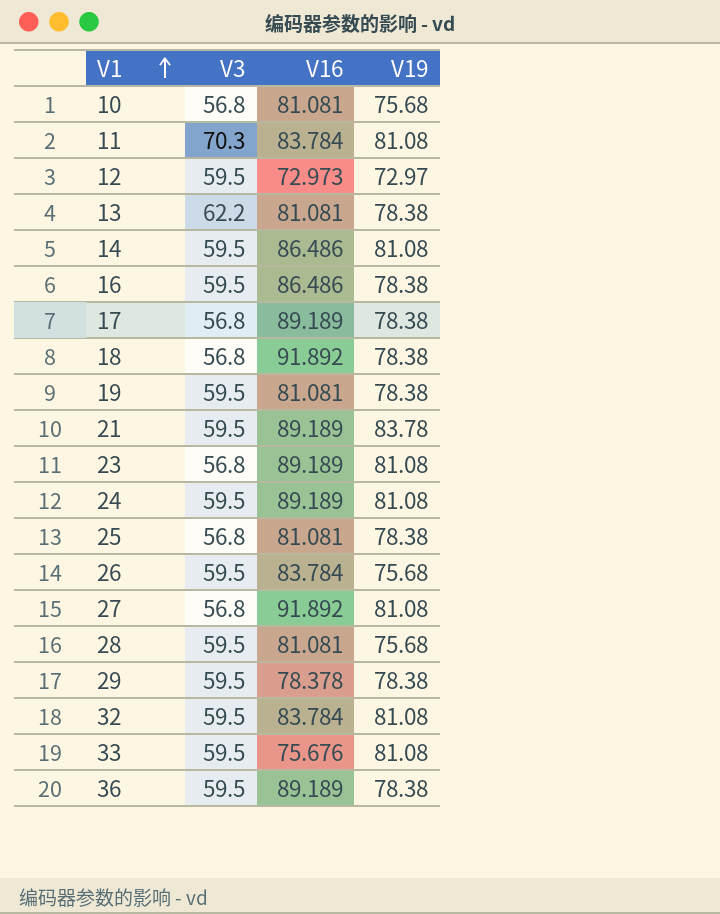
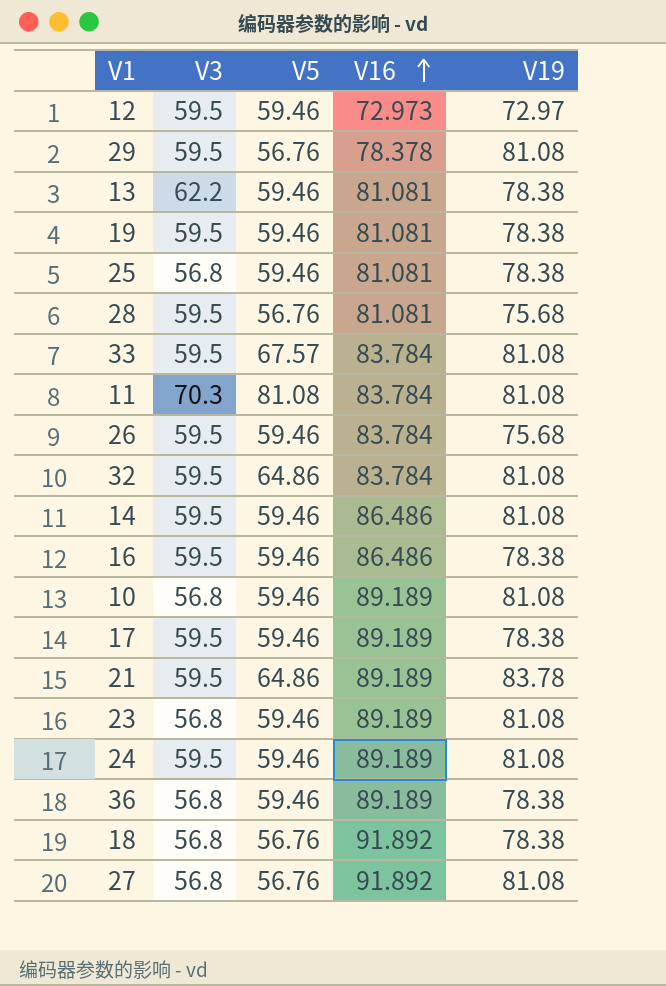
row order: V1 ascending -> V16 ascending
column V5 | position: none -> 3
29 | V19: 78.38 -> 81.08
33 | V16: 75.676 -> 83.784
10 | V16: 81.081 -> 89.189
10 | V19: 75.68 -> 81.08
17 | V3: 56.8 -> 59.5
36 | V3: 59.5 -> 56.8

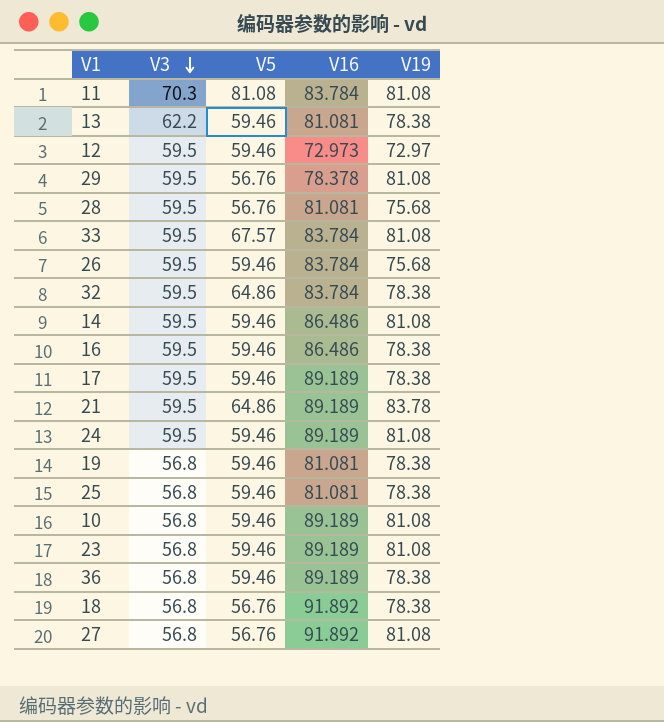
row order: V16 ascending -> V3 descending
32 | V19: 81.08 -> 78.38
19 | V3: 59.5 -> 56.8

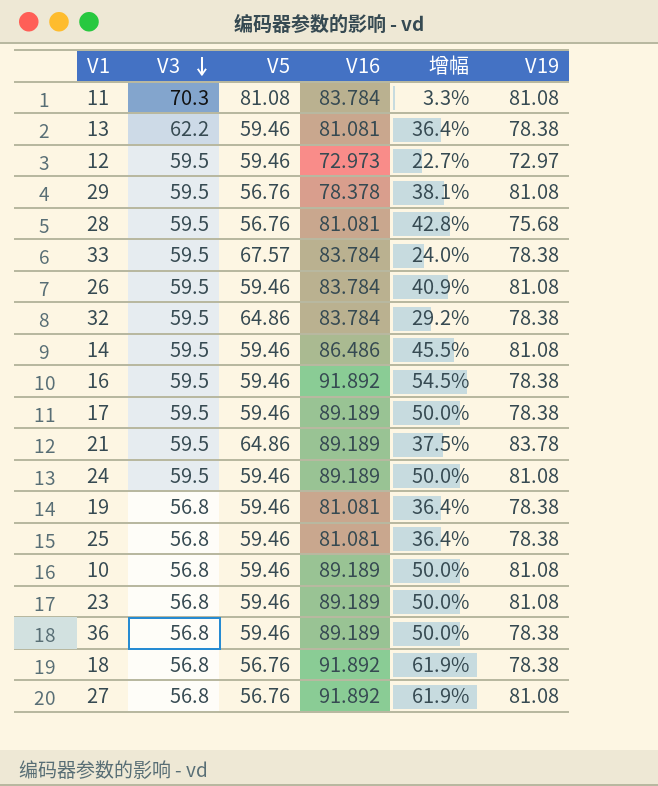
column 增幅 | formula: none -> ([V16] - [V5]) / [V5]
33 | V19: 81.08 -> 78.38
26 | V19: 75.68 -> 81.08
16 | V16: 86.486 -> 91.892

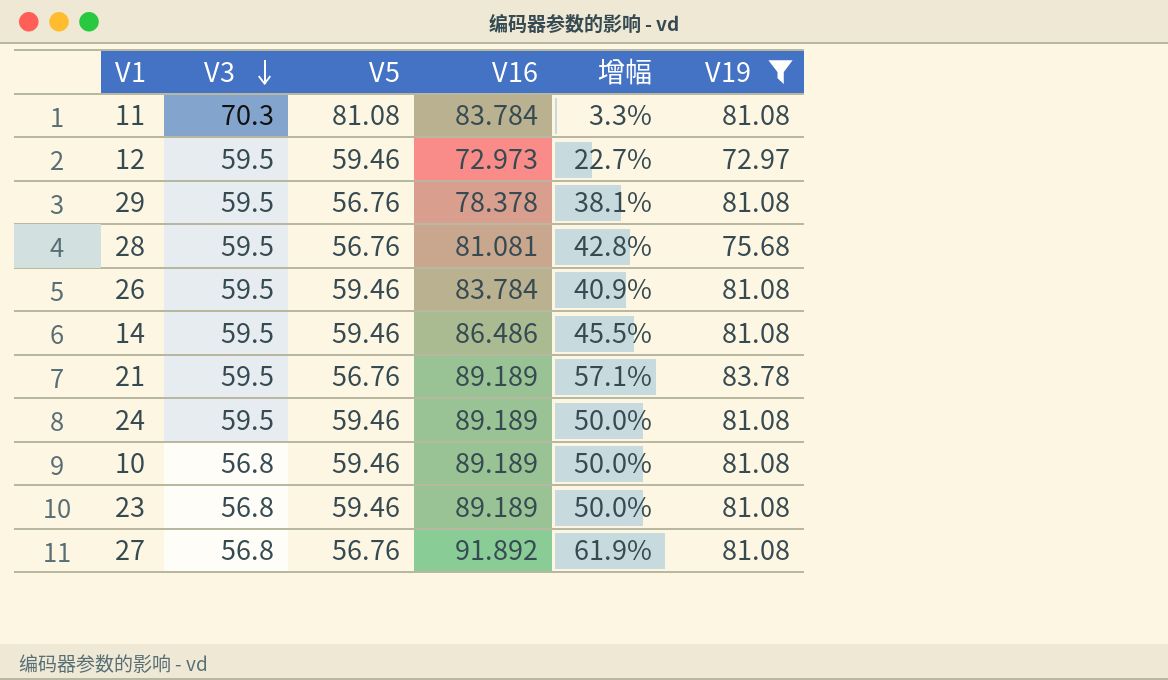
filter: none -> V19 != 78.38
21 | V5: 64.86 -> 56.76
21 | 增幅: 37.5% -> 57.1%

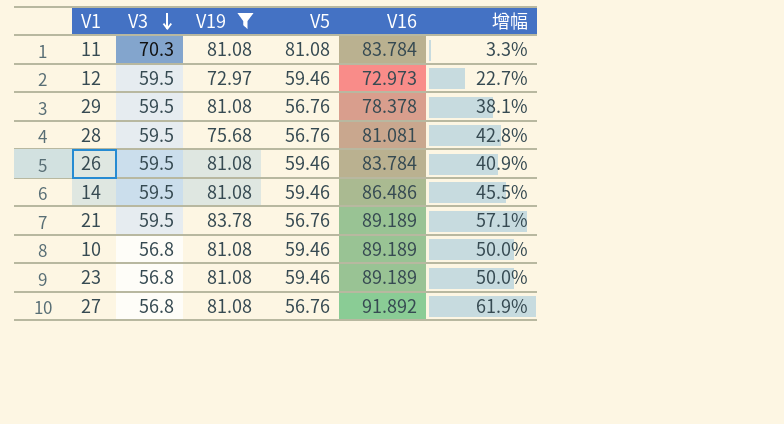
column V19 | position: 6 -> 3
row 24: 59.5 | 59.46 | 89.189 | 50.0% | 81.08 -> none

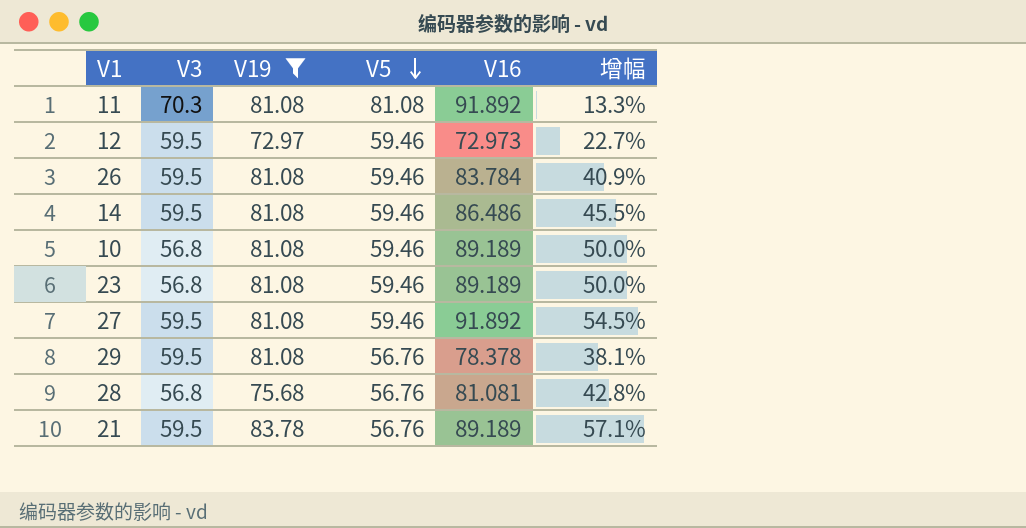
row order: V3 descending -> V5 descending
11 | V16: 83.784 -> 91.892
11 | 增幅: 3.3% -> 13.3%
27 | V3: 56.8 -> 59.5
27 | V5: 56.76 -> 59.46
27 | 增幅: 61.9% -> 54.5%
28 | V3: 59.5 -> 56.8

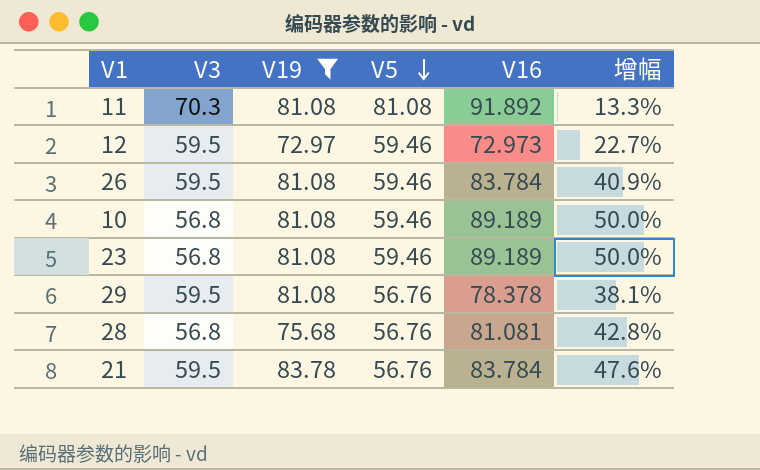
row 14: 59.5 | 81.08 | 59.46 | 86.486 | 45.5% -> none
row 27: 59.5 | 81.08 | 59.46 | 91.892 | 54.5% -> none
21 | V16: 89.189 -> 83.784
21 | 增幅: 57.1% -> 47.6%

